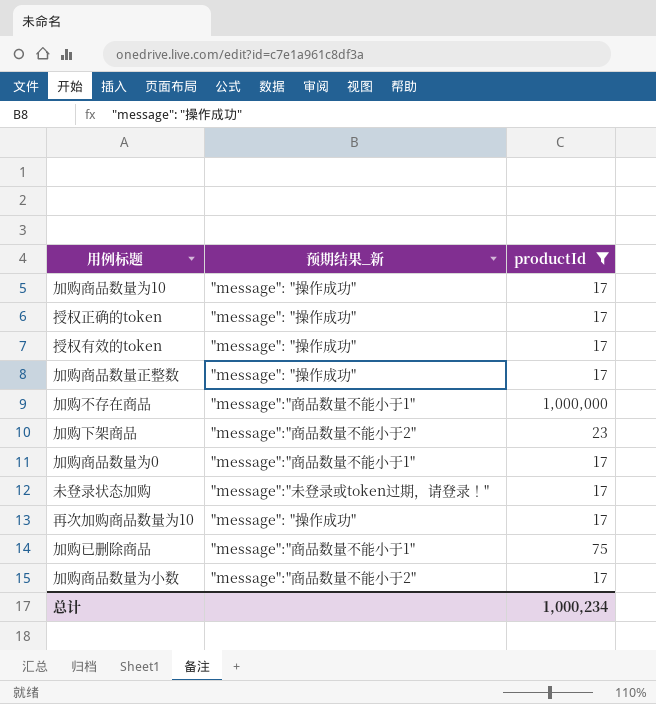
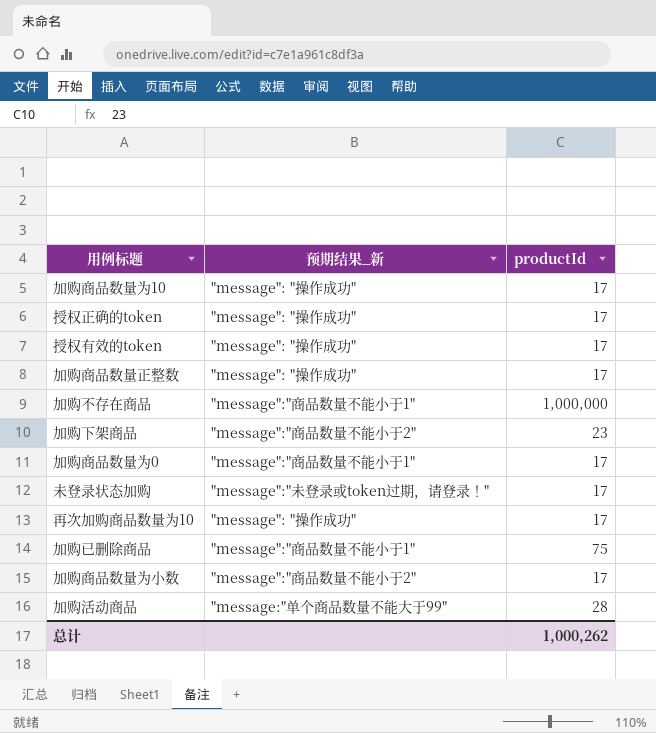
filter: productId != 28 -> none
总计 | productId: 1,000,234 -> 1,000,262

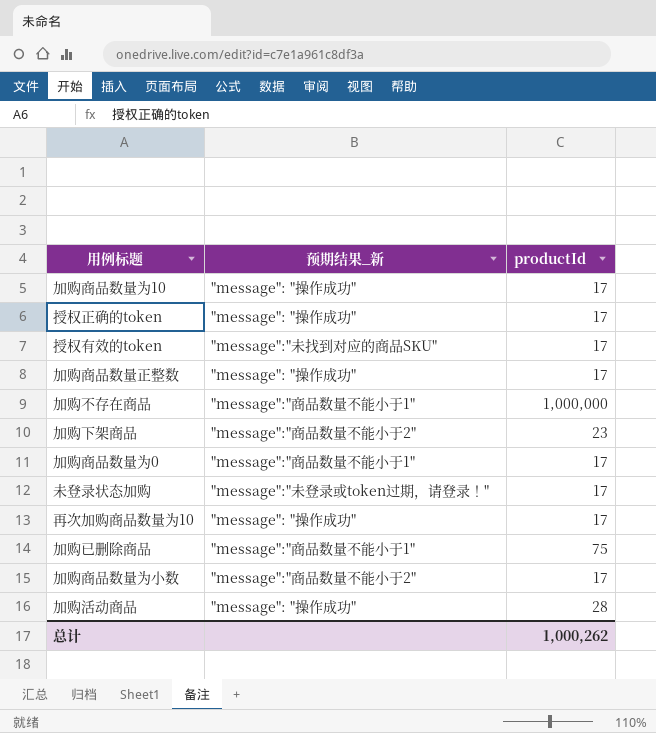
授权有效的token | 预期结果_新: "message": "操作成功" -> "message":"未找到对应的商品SKU"
加购活动商品 | 预期结果_新: "message:"单个商品数量不能大于99" -> "message": "操作成功"

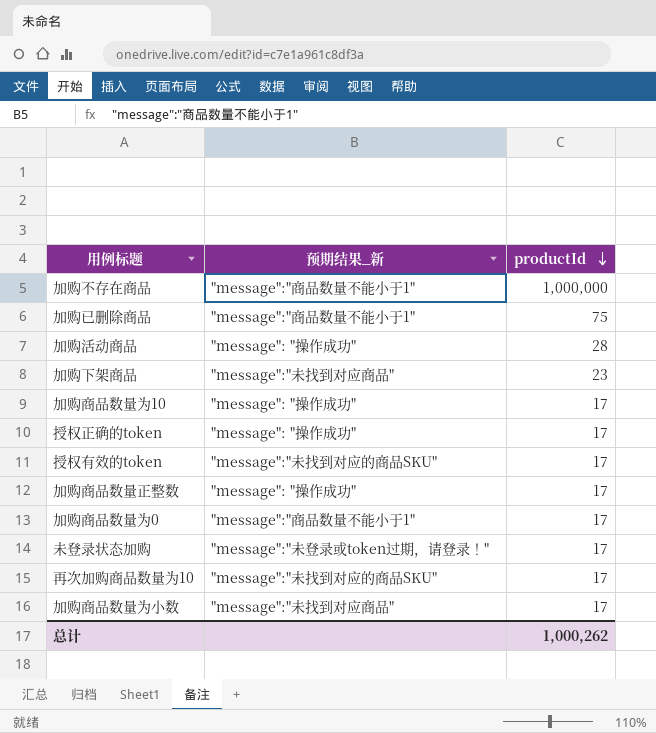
row order: none -> productId descending
加购下架商品 | 预期结果_新: "message":"商品数量不能小于2" -> "message":"未找到对应商品"
再次加购商品数量为10 | 预期结果_新: "message": "操作成功" -> "message":"未找到对应的商品SKU"
加购商品数量为小数 | 预期结果_新: "message":"商品数量不能小于2" -> "message":"未找到对应商品"

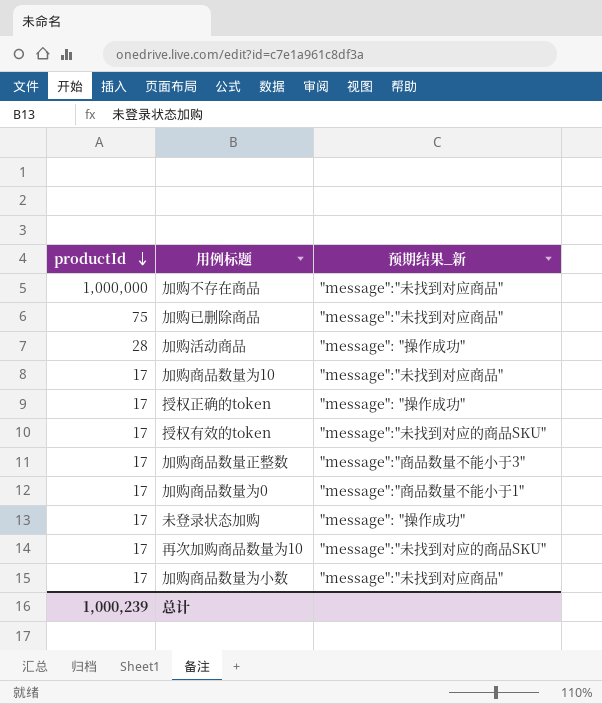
column productId | position: 3 -> 1
row 加购下架商品: "message":"未找到对应商品" | 23 -> none
加购不存在商品 | 预期结果_新: "message":"商品数量不能小于1" -> "message":"未找到对应商品"
加购已删除商品 | 预期结果_新: "message":"商品数量不能小于1" -> "message":"未找到对应商品"
加购商品数量为10 | 预期结果_新: "message": "操作成功" -> "message":"未找到对应商品"
加购商品数量正整数 | 预期结果_新: "message": "操作成功" -> "message":"商品数量不能小于3"
未登录状态加购 | 预期结果_新: "message":"未登录或token过期，请登录！" -> "message": "操作成功"
总计 | productId: 1,000,262 -> 1,000,239

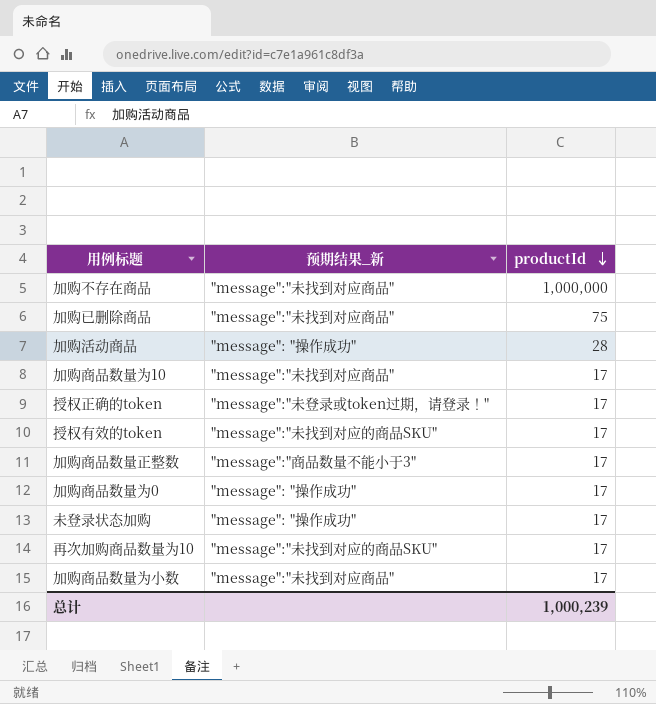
column productId | position: 1 -> 3
授权正确的token | 预期结果_新: "message": "操作成功" -> "message":"未登录或token过期，请登录！"
加购商品数量为0 | 预期结果_新: "message":"商品数量不能小于1" -> "message": "操作成功"

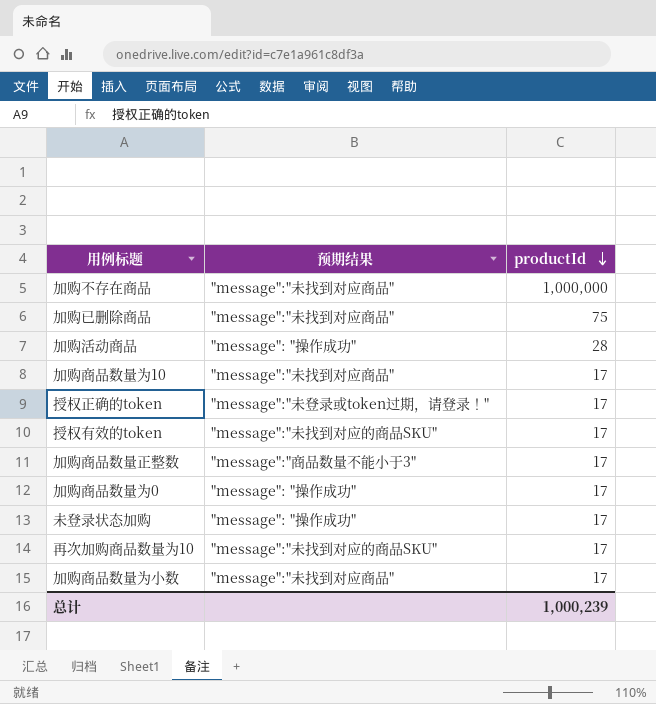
column name: 预期结果_新 -> 预期结果

